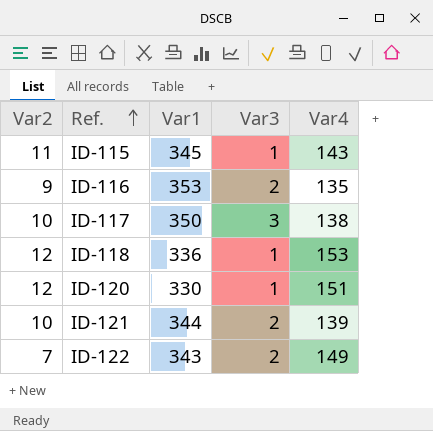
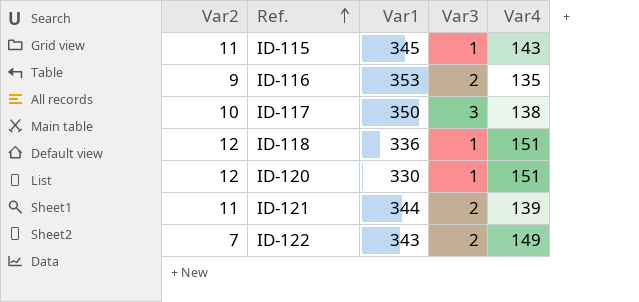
ID-118 | Var4: 153 -> 151
ID-121 | Var2: 10 -> 11

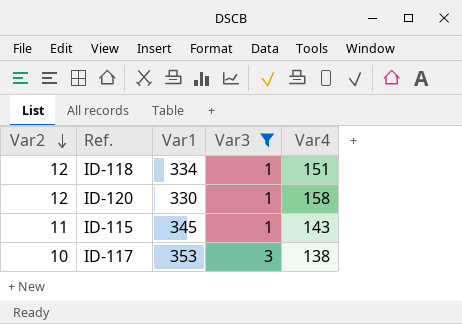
filter: none -> Var3 != 2
row order: Ref. ascending -> Var2 descending
ID-118 | Var1: 336 -> 334
ID-120 | Var4: 151 -> 158
ID-117 | Var1: 350 -> 353

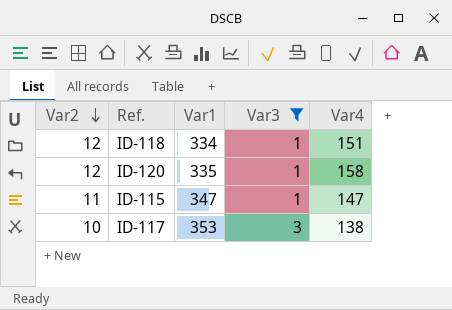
ID-120 | Var1: 330 -> 335
ID-115 | Var1: 345 -> 347
ID-115 | Var4: 143 -> 147

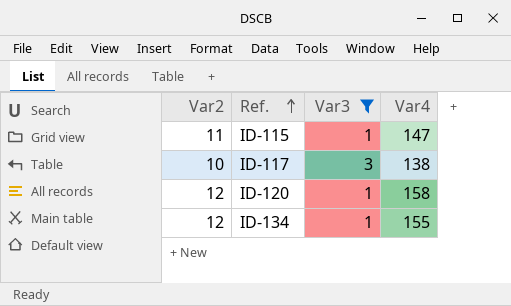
row order: Var2 descending -> Ref. ascending
column Var1 | position: 3 -> none
row ID-118: 12 | 334 | 1 | 151 -> none
row ID-134: none -> 12 | 1 | 155

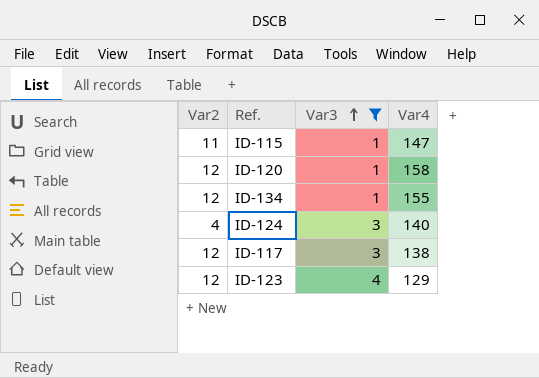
row order: Ref. ascending -> Var3 ascending
row ID-124: none -> 4 | 3 | 140
ID-117 | Var2: 10 -> 12
row ID-123: none -> 12 | 4 | 129

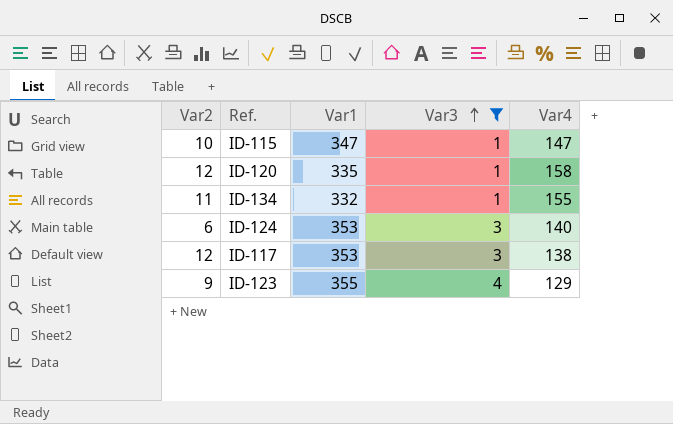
column Var1 | position: none -> 3
ID-115 | Var2: 11 -> 10
ID-134 | Var2: 12 -> 11
ID-124 | Var2: 4 -> 6
ID-123 | Var2: 12 -> 9

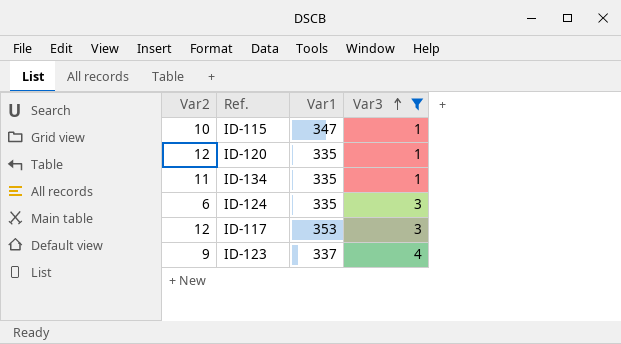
column Var4 | position: 5 -> none
ID-134 | Var1: 332 -> 335
ID-124 | Var1: 353 -> 335
ID-123 | Var1: 355 -> 337

